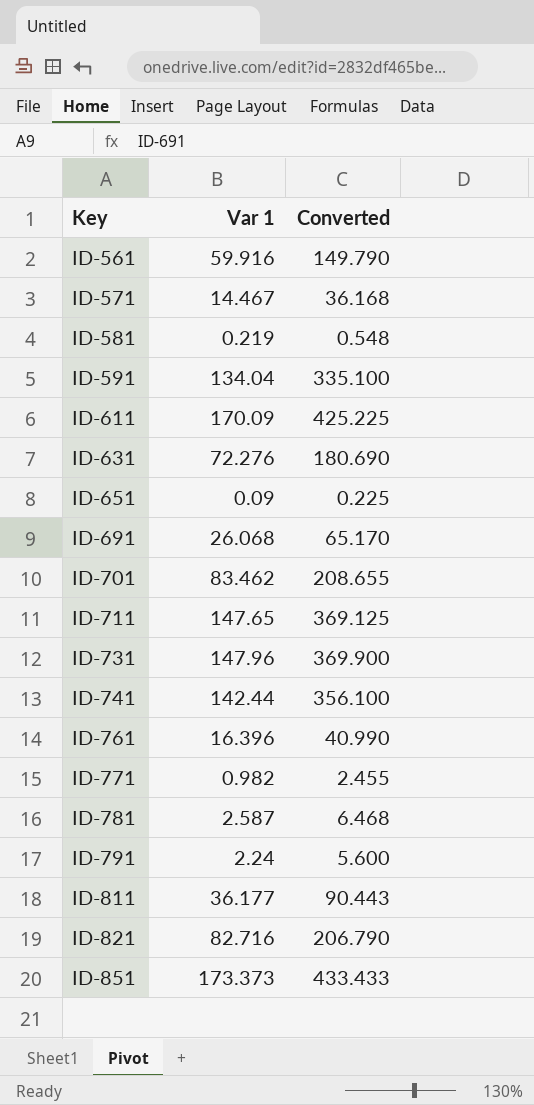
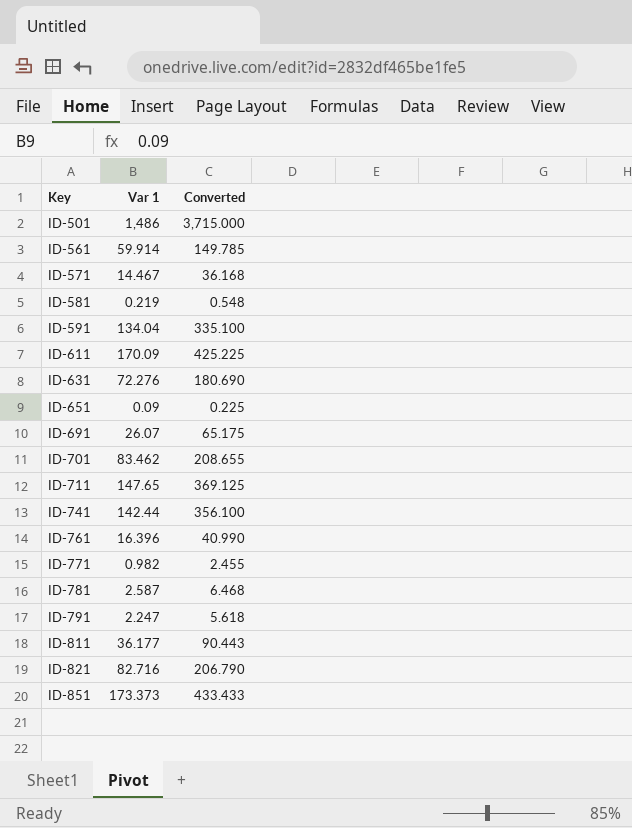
row ID-731: 147.96 | 369.900 -> none
row ID-501: none -> 1,486 | 3,715.000
ID-561 | Var 1: 59.916 -> 59.914
ID-561 | Converted: 149.790 -> 149.785
ID-691 | Var 1: 26.068 -> 26.07
ID-691 | Converted: 65.170 -> 65.175
ID-791 | Var 1: 2.24 -> 2.247
ID-791 | Converted: 5.600 -> 5.618

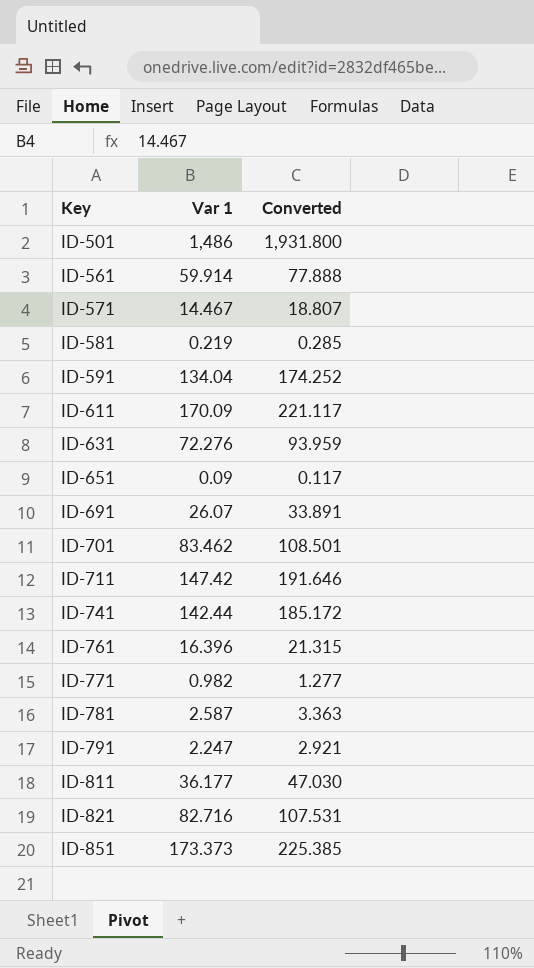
column Converted | formula: [Var 1] * 2.5 -> [Var 1] * 1.3
ID-711 | Var 1: 147.65 -> 147.42

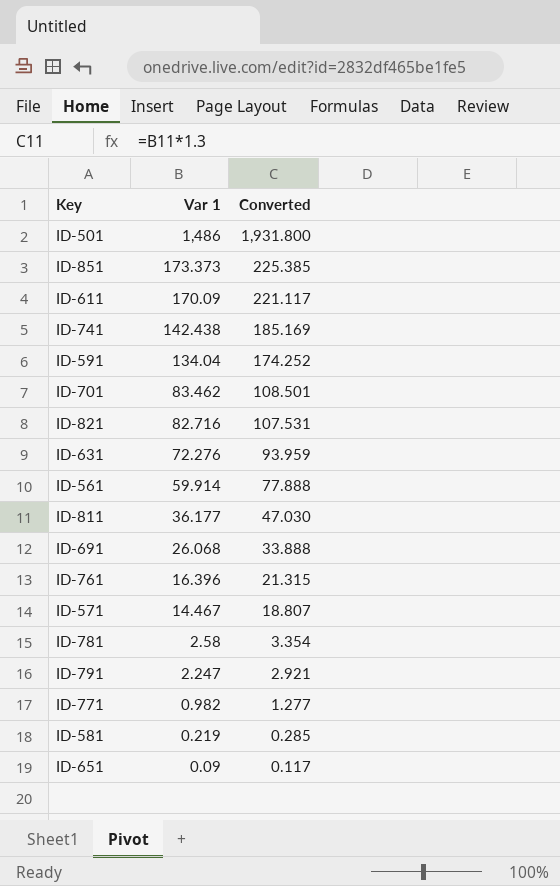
row order: Key ascending -> Var 1 descending
row ID-711: 147.42 | 191.646 -> none
ID-741 | Var 1: 142.44 -> 142.438
ID-741 | Converted: 185.172 -> 185.169
ID-691 | Var 1: 26.07 -> 26.068
ID-691 | Converted: 33.891 -> 33.888
ID-781 | Var 1: 2.587 -> 2.58
ID-781 | Converted: 3.363 -> 3.354

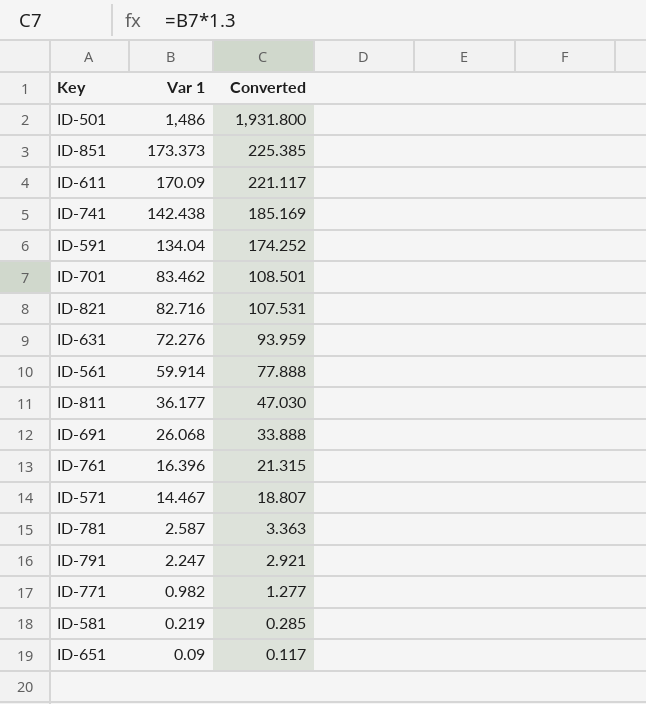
ID-781 | Var 1: 2.58 -> 2.587
ID-781 | Converted: 3.354 -> 3.363

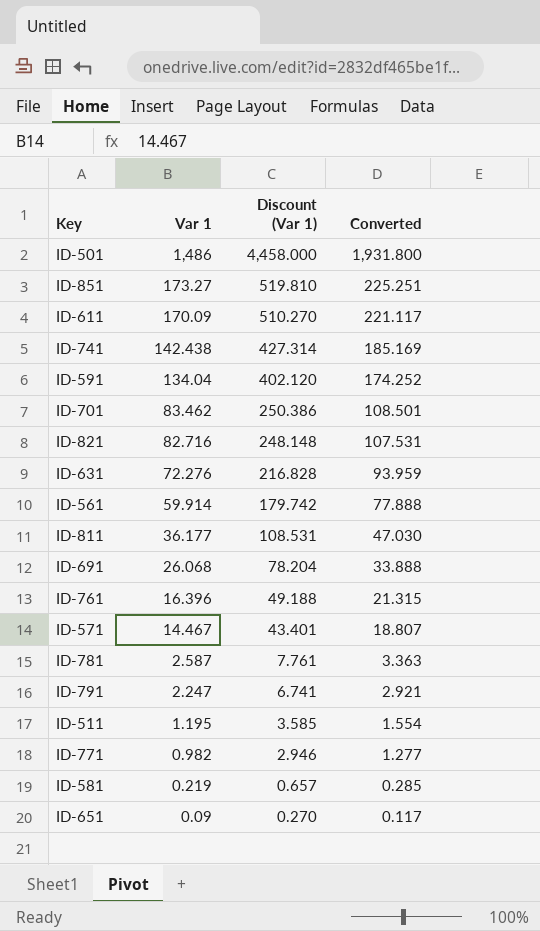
column Discount (Var 1) | formula: none -> [Var 1] * 3
ID-851 | Var 1: 173.373 -> 173.27
ID-851 | Converted: 225.385 -> 225.251
row ID-511: none -> 1.195 | 3.585 | 1.554

